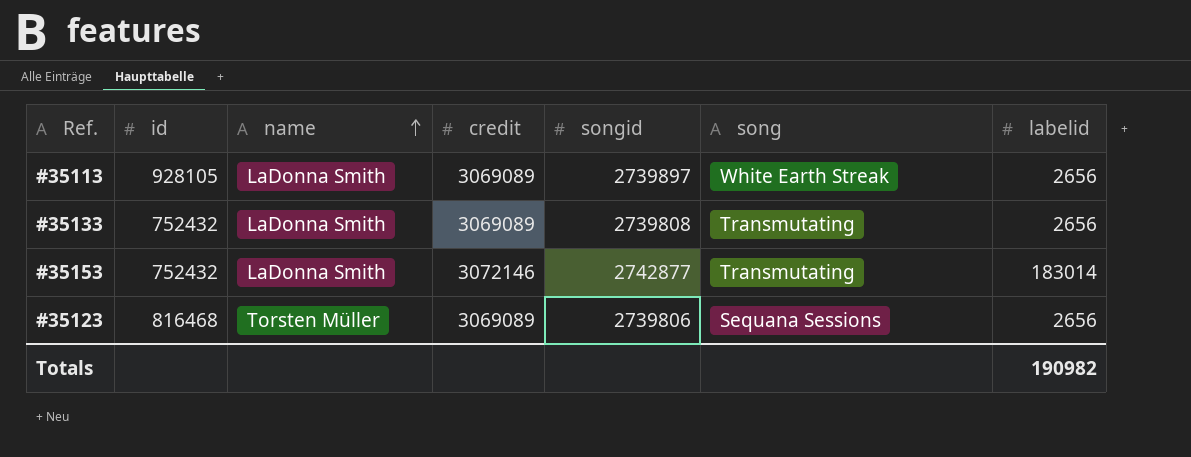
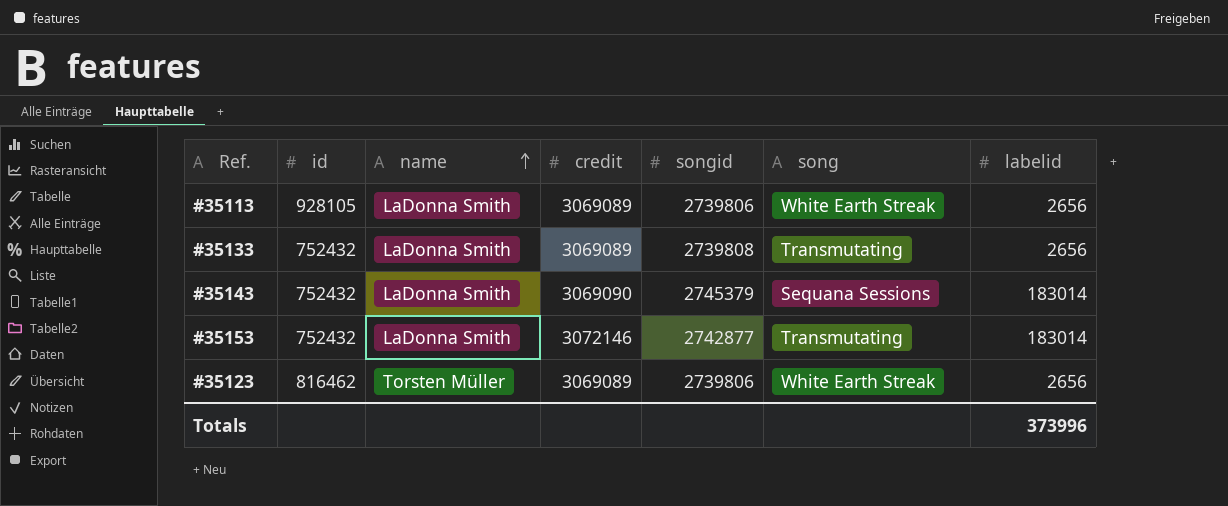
#35113 | songid: 2739897 -> 2739806
row #35143: none -> 752432 | LaDonna Smith | 3069090 | 2745379 | Sequana Sessions | 183014
#35123 | id: 816468 -> 816462
#35123 | song: Sequana Sessions -> White Earth Streak
Totals | labelid: 190982 -> 373996

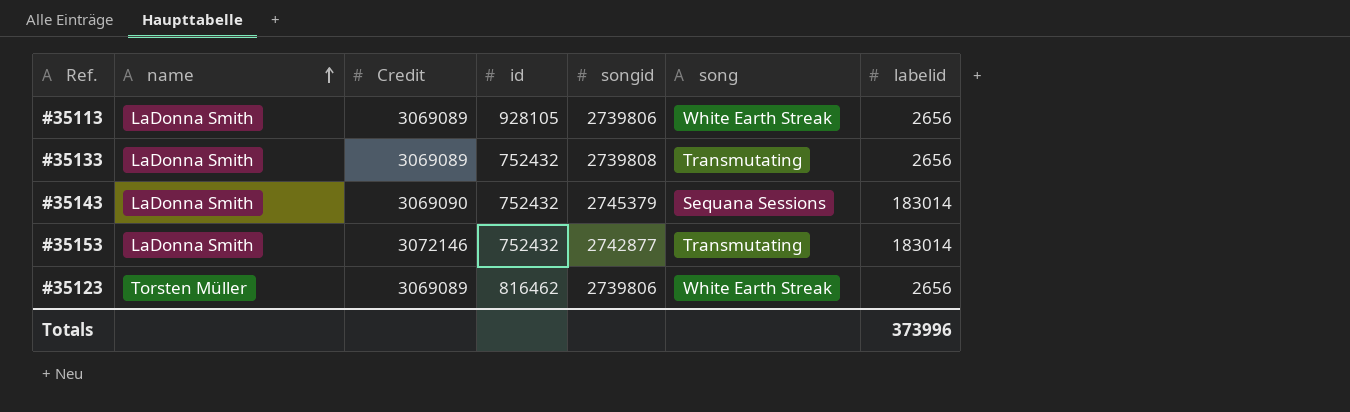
column name: credit -> Credit
column id | position: 2 -> 4

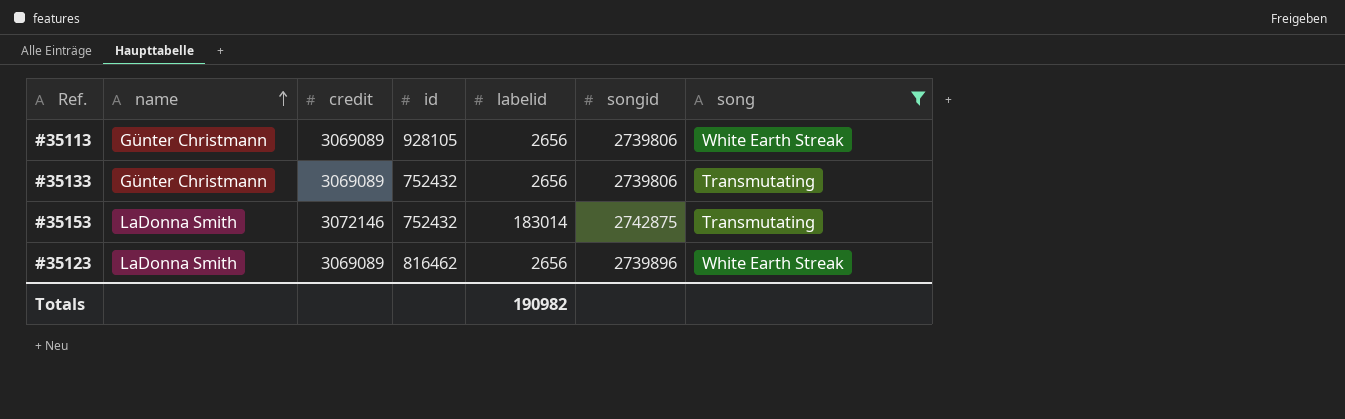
filter: none -> song != Sequana Sessions
column name: Credit -> credit
column labelid | position: 7 -> 5
#35113 | name: LaDonna Smith -> Günter Christmann
#35133 | name: LaDonna Smith -> Günter Christmann
#35133 | songid: 2739808 -> 2739806
#35153 | songid: 2742877 -> 2742875
#35123 | name: Torsten Müller -> LaDonna Smith
#35123 | songid: 2739806 -> 2739896
Totals | labelid: 373996 -> 190982

